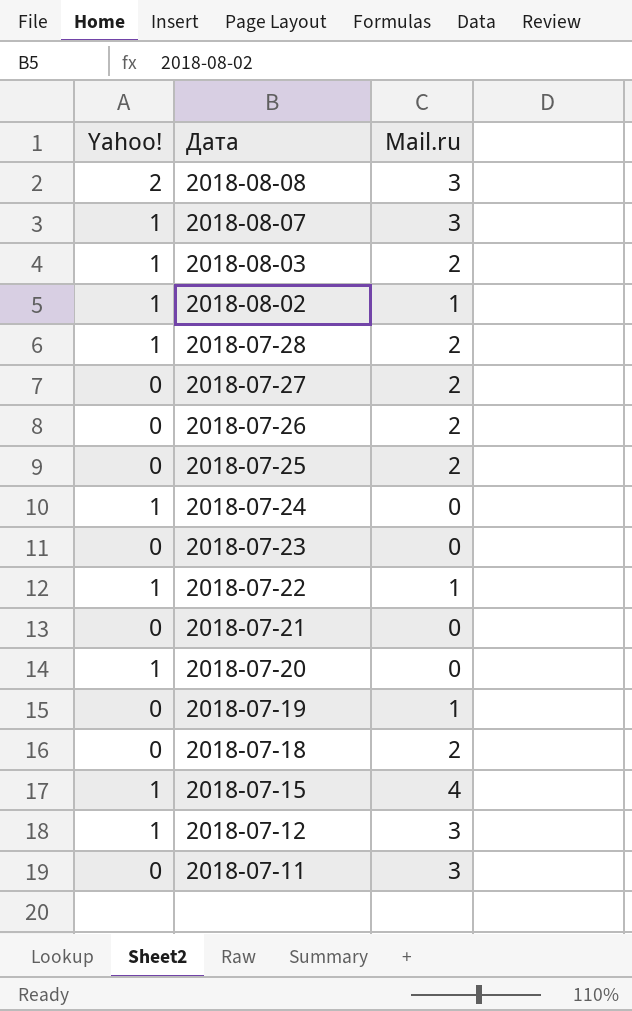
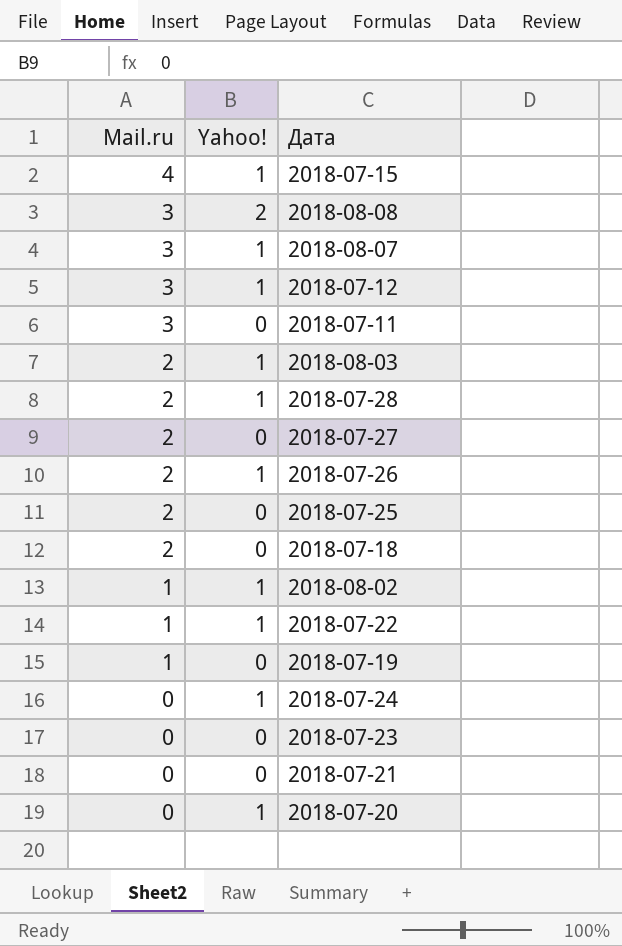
row order: Дата descending -> Mail.ru descending
column Mail.ru | position: 3 -> 1
2018-07-26 | Yahoo!: 0 -> 1

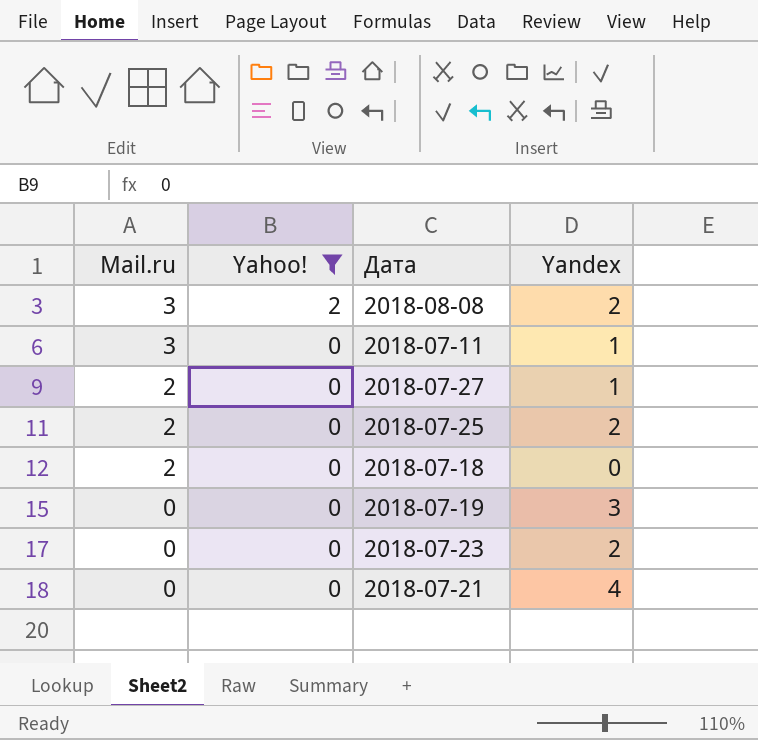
filter: none -> Yahoo! != 1
column Yandex | position: none -> 4
2018-07-19 | Mail.ru: 1 -> 0

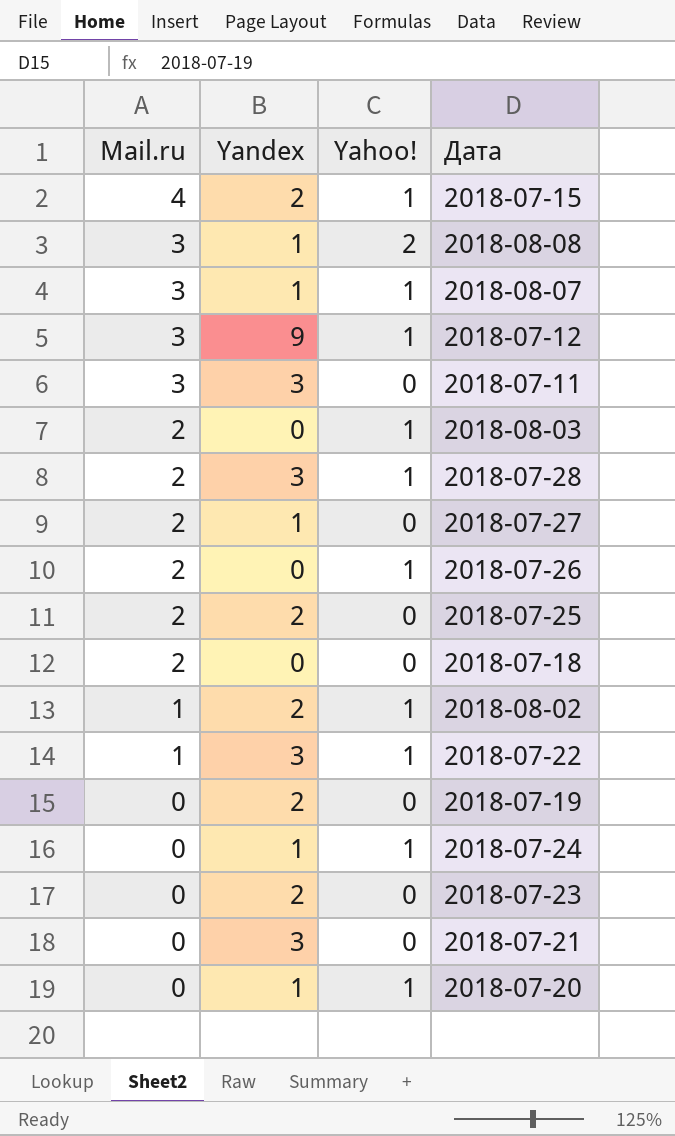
filter: Yahoo! != 1 -> none
column Yandex | position: 4 -> 2
2018-08-08 | Yandex: 2 -> 1
2018-07-11 | Yandex: 1 -> 3
2018-07-19 | Yandex: 3 -> 2
2018-07-21 | Yandex: 4 -> 3

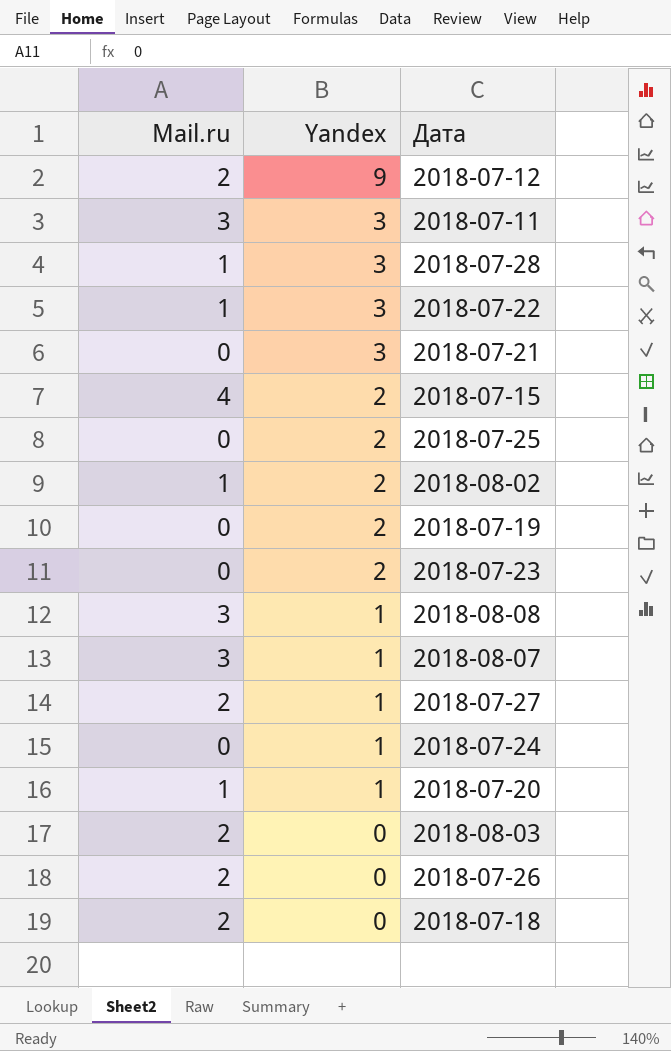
row order: Mail.ru descending -> Yandex descending
column Yahoo! | position: 3 -> none
2018-07-12 | Mail.ru: 3 -> 2
2018-07-28 | Mail.ru: 2 -> 1
2018-07-25 | Mail.ru: 2 -> 0
2018-07-20 | Mail.ru: 0 -> 1

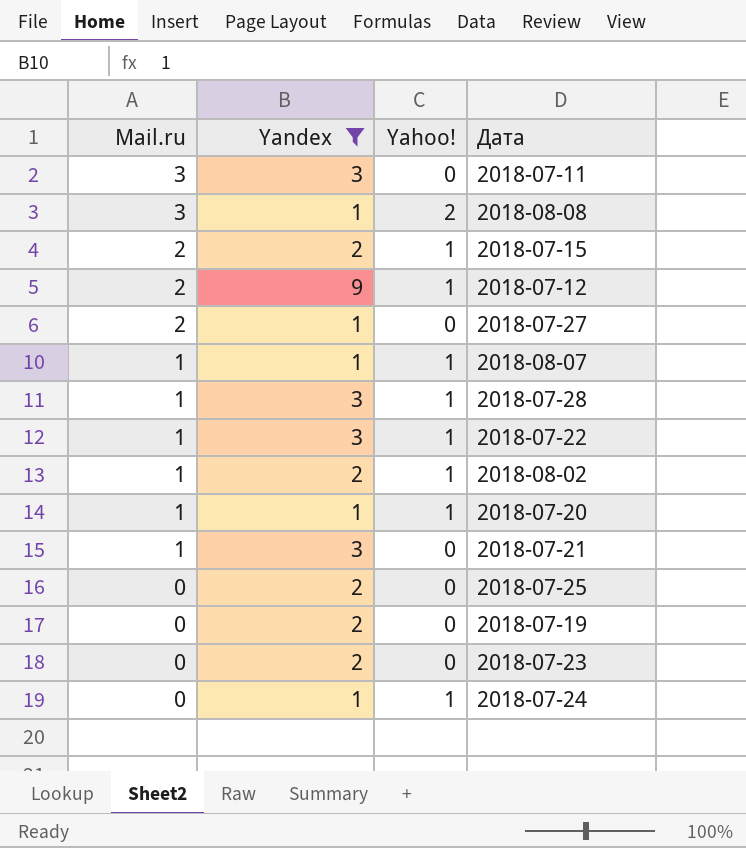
filter: none -> Yandex != 0
row order: Yandex descending -> Mail.ru descending
column Yahoo! | position: none -> 3
2018-07-15 | Mail.ru: 4 -> 2
2018-08-07 | Mail.ru: 3 -> 1
2018-07-21 | Mail.ru: 0 -> 1

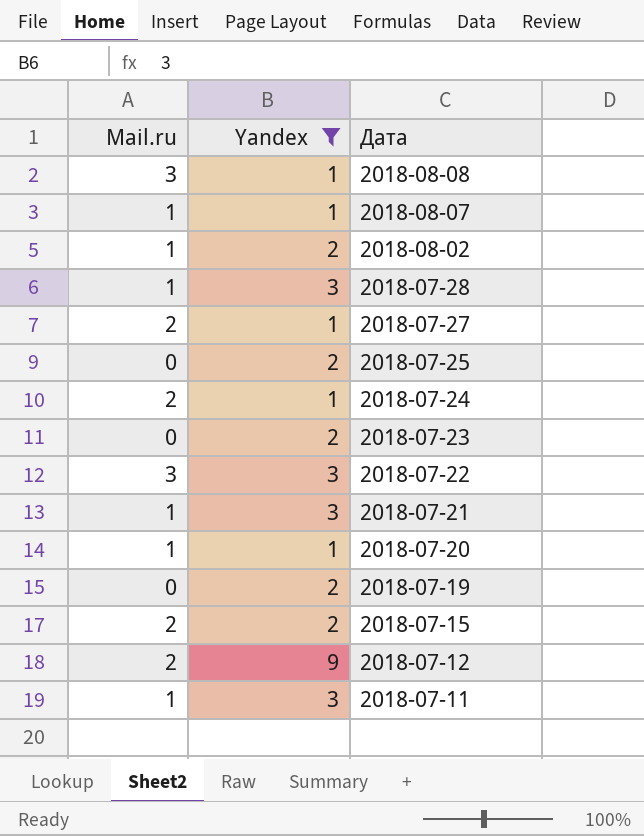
row order: Mail.ru descending -> Дата descending
column Yahoo! | position: 3 -> none
2018-07-24 | Mail.ru: 0 -> 2
2018-07-22 | Mail.ru: 1 -> 3
2018-07-11 | Mail.ru: 3 -> 1

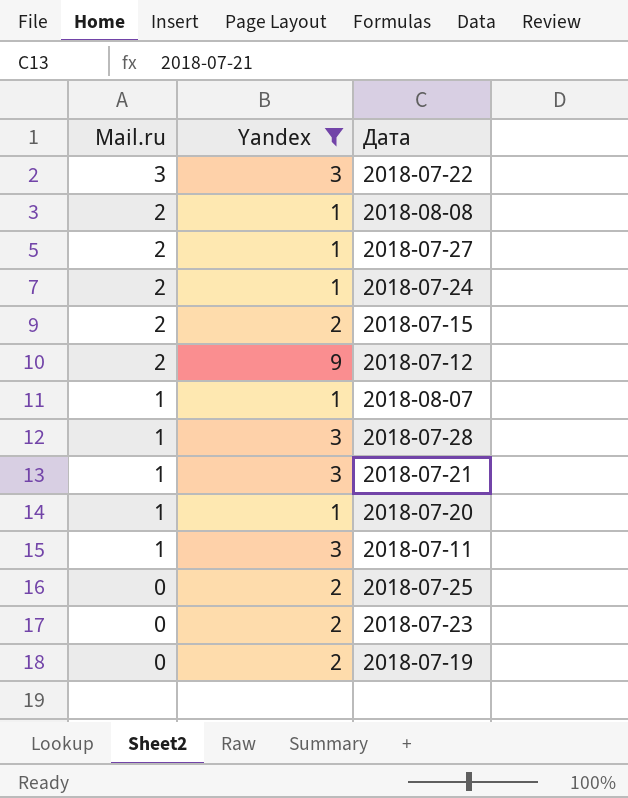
row order: Дата descending -> Mail.ru descending
row 2018-08-02: 1 | 2 -> none
2018-08-08 | Mail.ru: 3 -> 2

